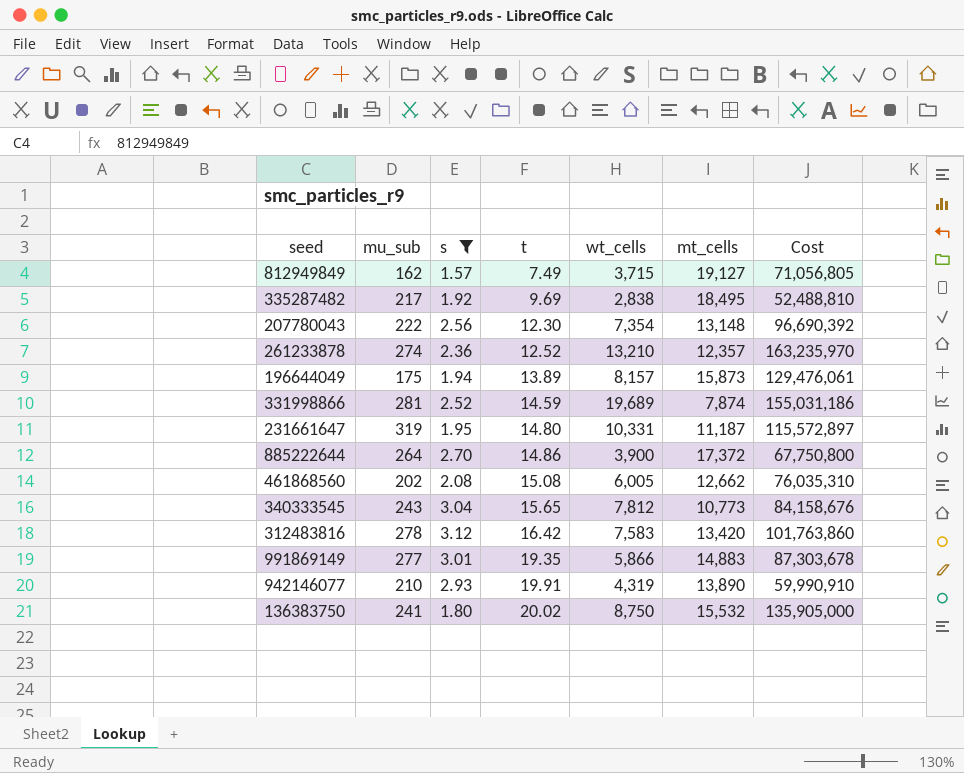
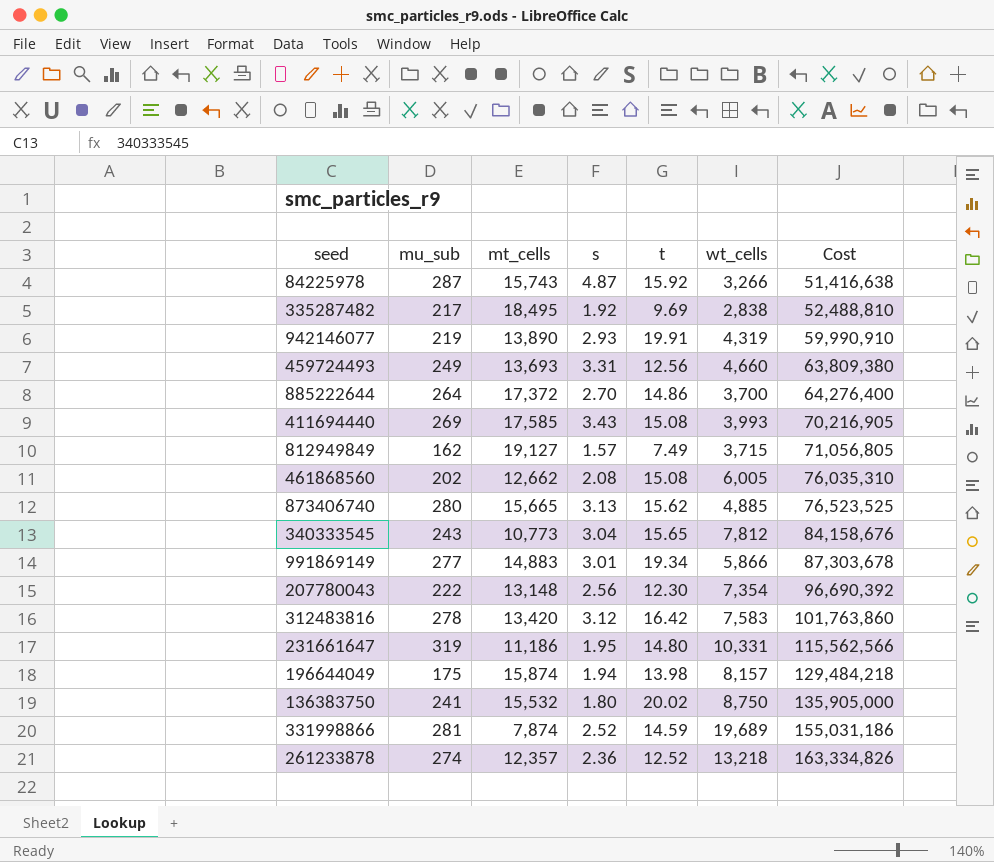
filter: s <= 3.12 -> none
row order: t ascending -> Cost ascending
column mt_cells | position: 6 -> 3
942146077 | mu_sub: 210 -> 219
885222644 | wt_cells: 3,900 -> 3,700
885222644 | Cost: 67,750,800 -> 64,276,400
991869149 | t: 19.35 -> 19.34
231661647 | mt_cells: 11,187 -> 11,186
231661647 | Cost: 115,572,897 -> 115,562,566
196644049 | mt_cells: 15,873 -> 15,874
196644049 | t: 13.89 -> 13.98
196644049 | Cost: 129,476,061 -> 129,484,218
261233878 | wt_cells: 13,210 -> 13,218
261233878 | Cost: 163,235,970 -> 163,334,826

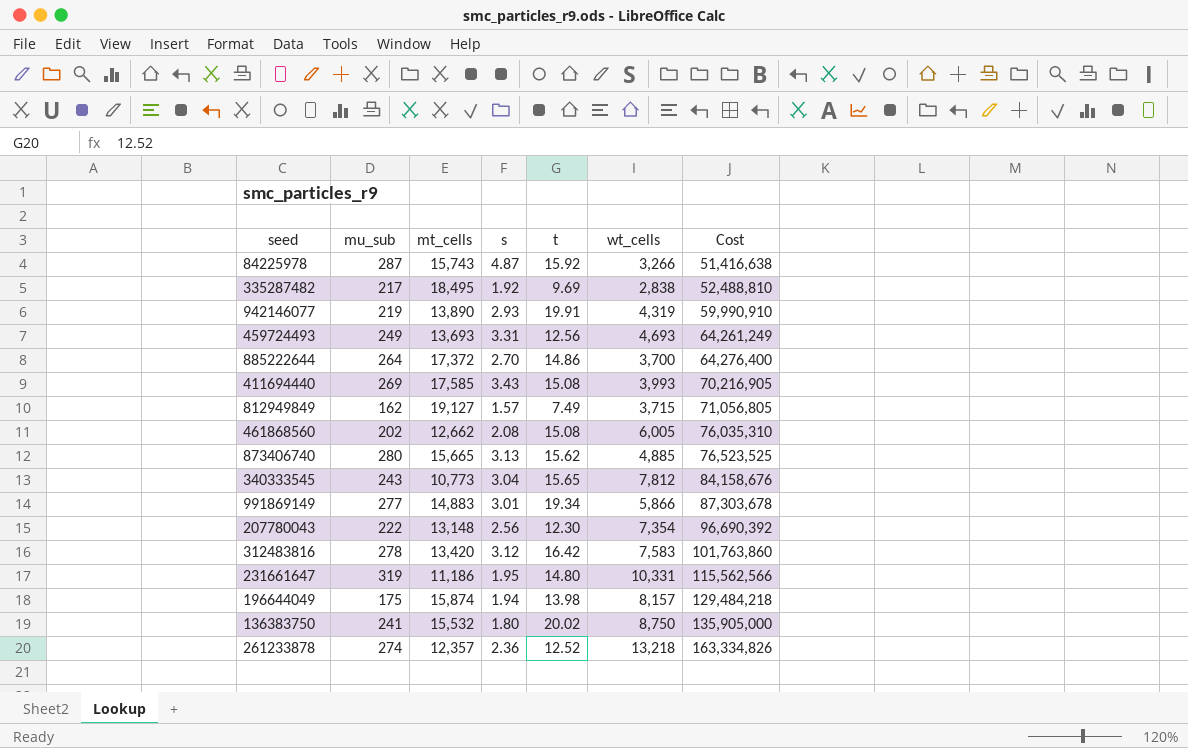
row 331998866: 281 | 7,874 | 2.52 | 14.59 | 19,689 | 155,031,186 -> none
459724493 | wt_cells: 4,660 -> 4,693
459724493 | Cost: 63,809,380 -> 64,261,249

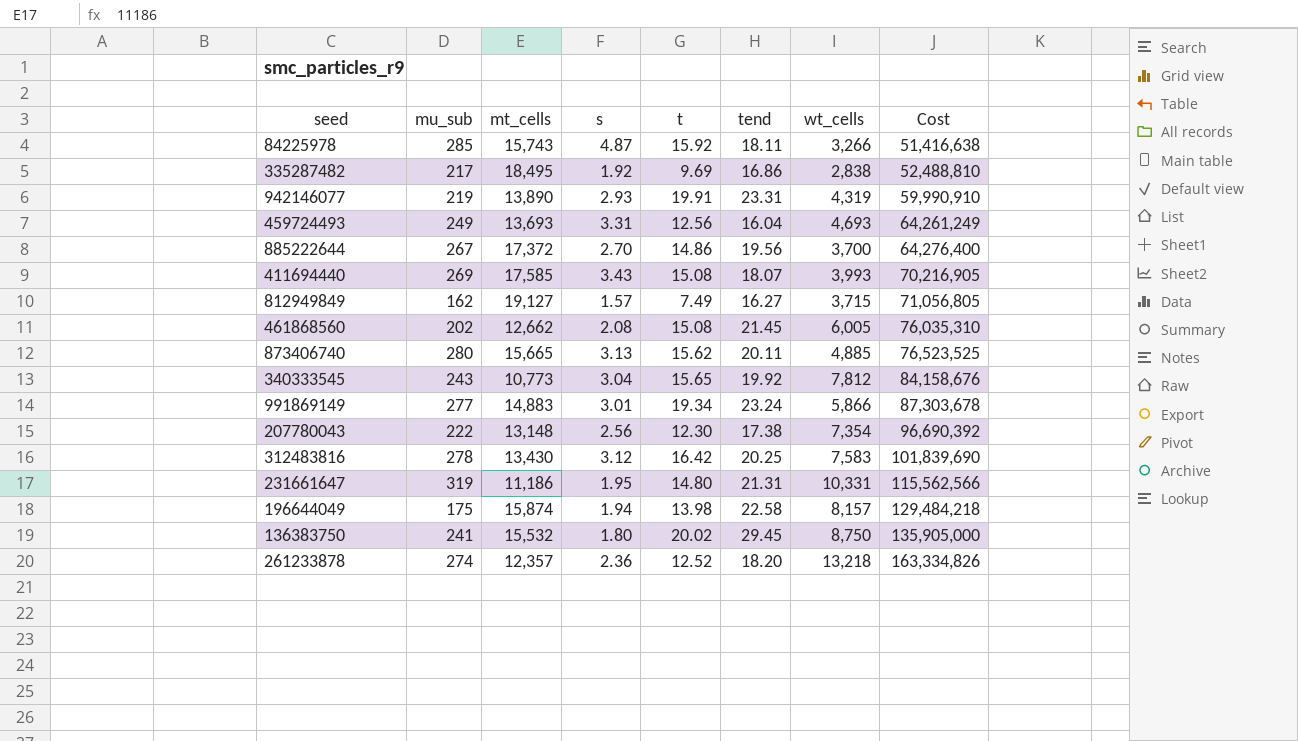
column tend | position: none -> 6
84225978 | mu_sub: 287 -> 285
885222644 | mu_sub: 264 -> 267
312483816 | mt_cells: 13,420 -> 13,430
312483816 | Cost: 101,763,860 -> 101,839,690

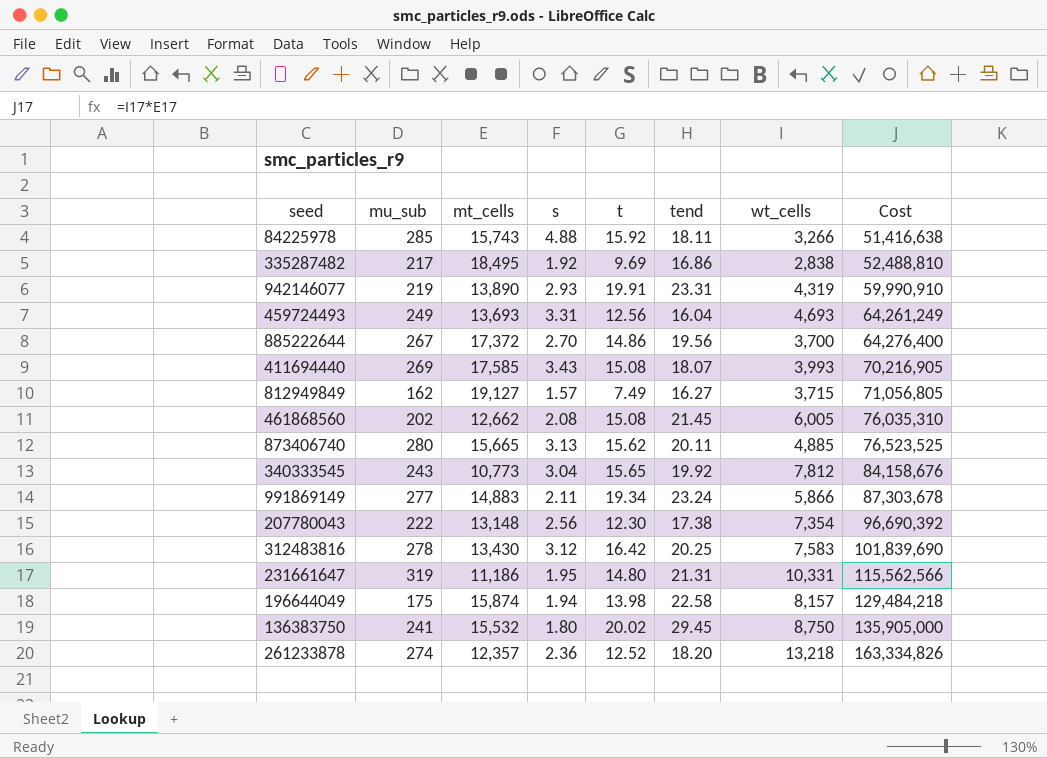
84225978 | s: 4.87 -> 4.88
991869149 | s: 3.01 -> 2.11

